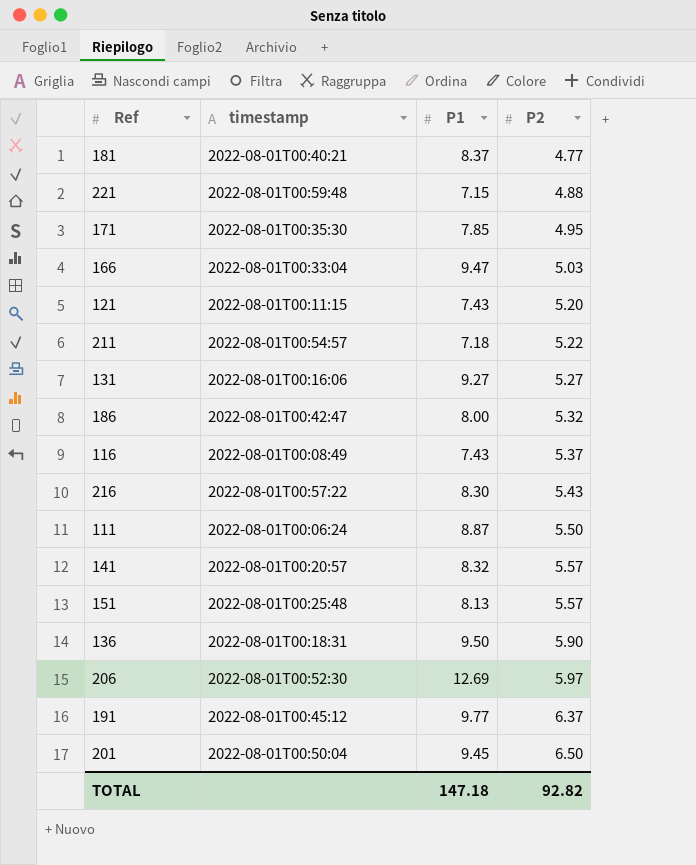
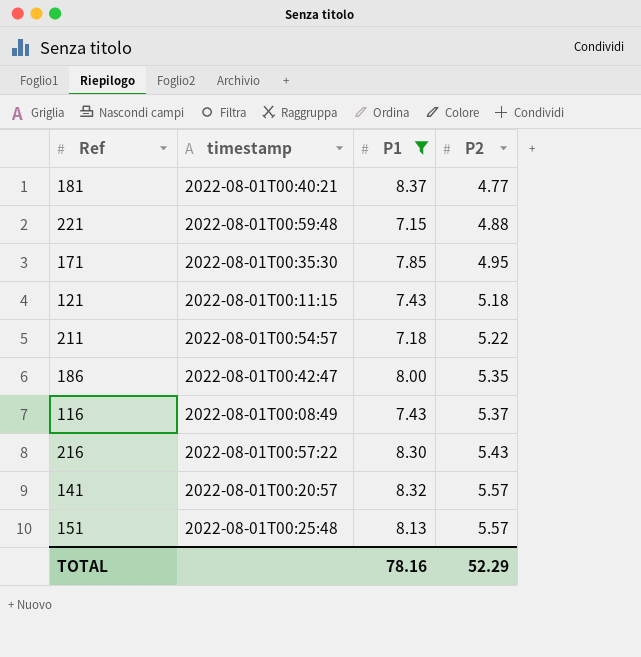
filter: none -> P1 <= 8.37
121 | P2: 5.20 -> 5.18
186 | P2: 5.32 -> 5.35
TOTAL | P1: 147.18 -> 78.16
TOTAL | P2: 92.82 -> 52.29

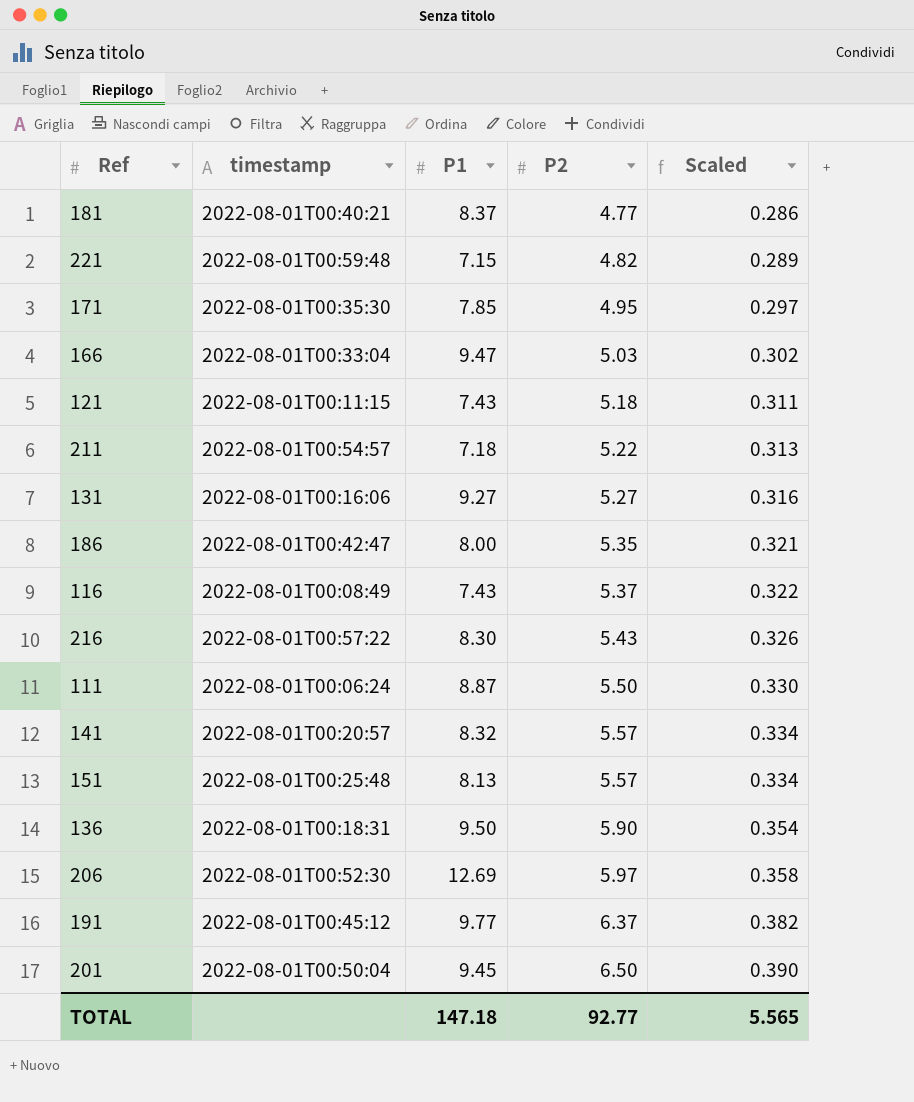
filter: P1 <= 8.37 -> none
column Scaled | formula: none -> [P2] * 0.06
221 | P2: 4.88 -> 4.82
TOTAL | P1: 78.16 -> 147.18
TOTAL | P2: 52.29 -> 92.77

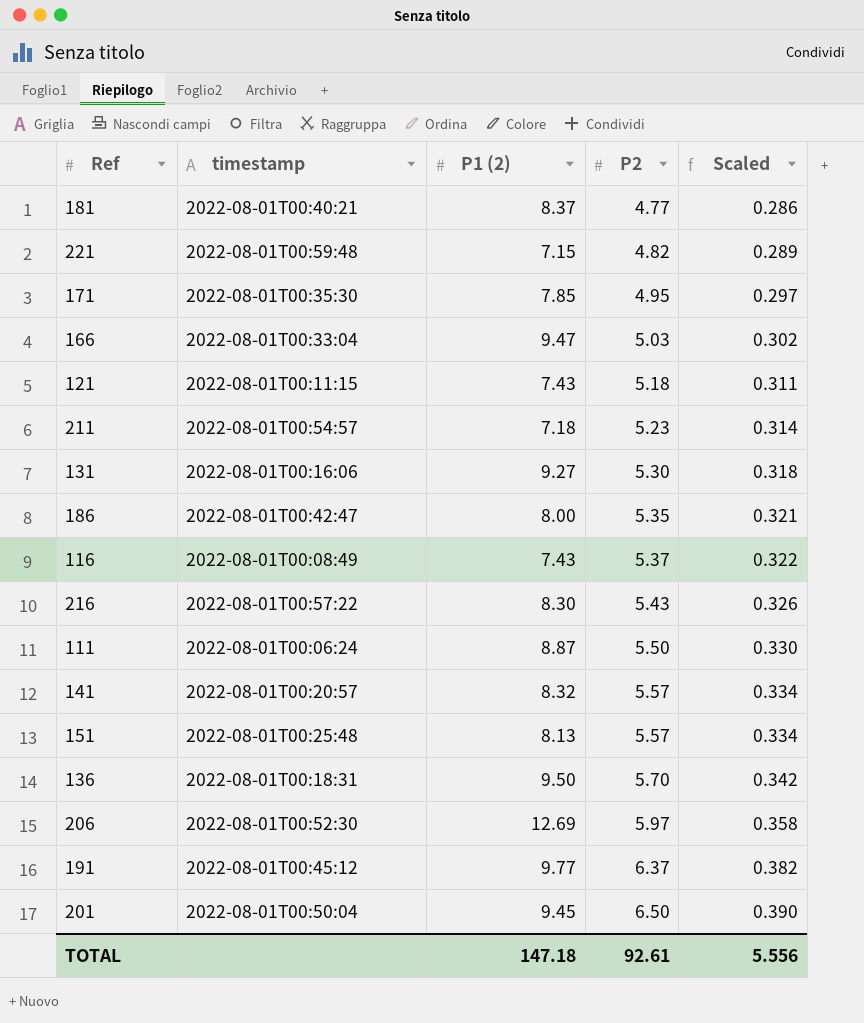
column name: P1 -> P1 (2)
211 | P2: 5.22 -> 5.23
211 | Scaled: 0.313 -> 0.314
131 | P2: 5.27 -> 5.30
131 | Scaled: 0.316 -> 0.318
136 | P2: 5.90 -> 5.70
136 | Scaled: 0.354 -> 0.342
TOTAL | P2: 92.77 -> 92.61
TOTAL | Scaled: 5.565 -> 5.556

